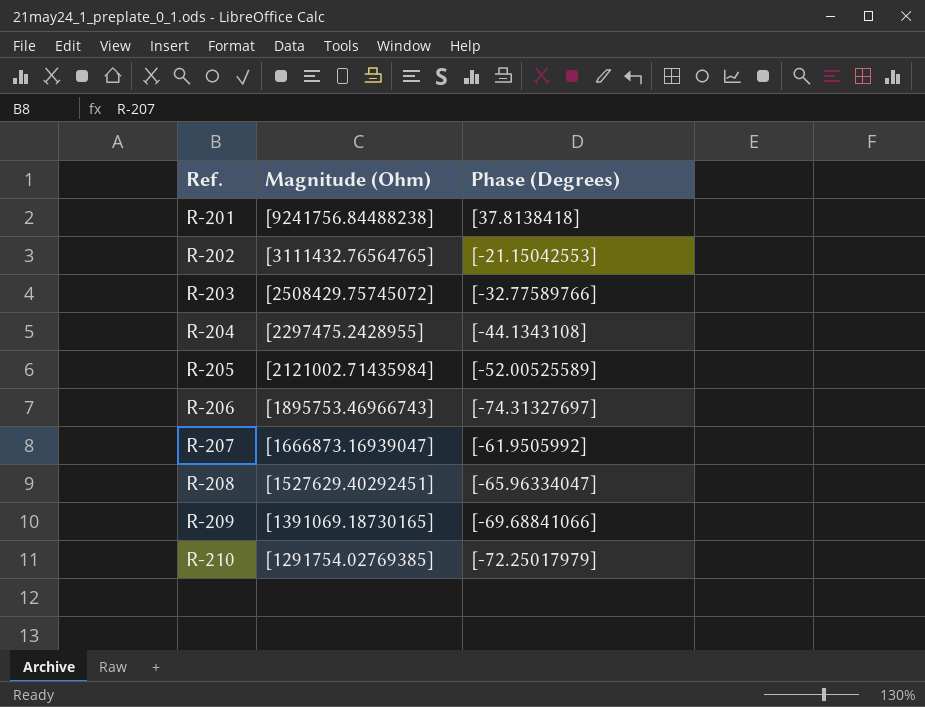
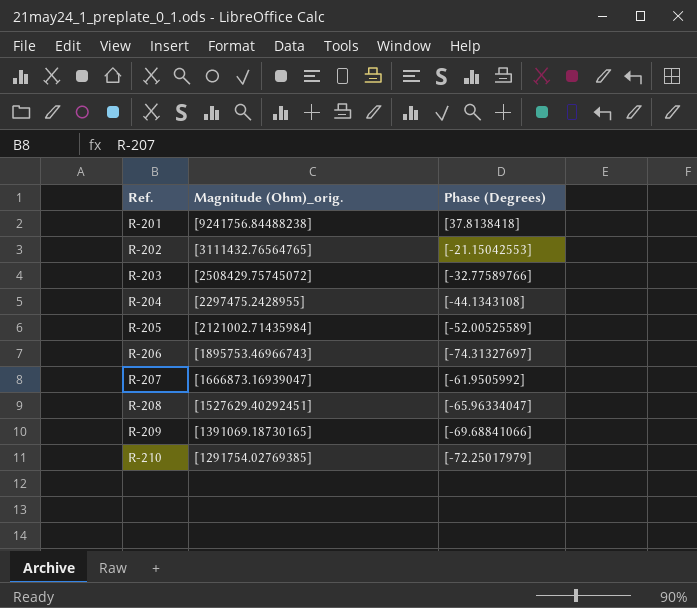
column name: Magnitude (Ohm) -> Magnitude (Ohm)_orig.

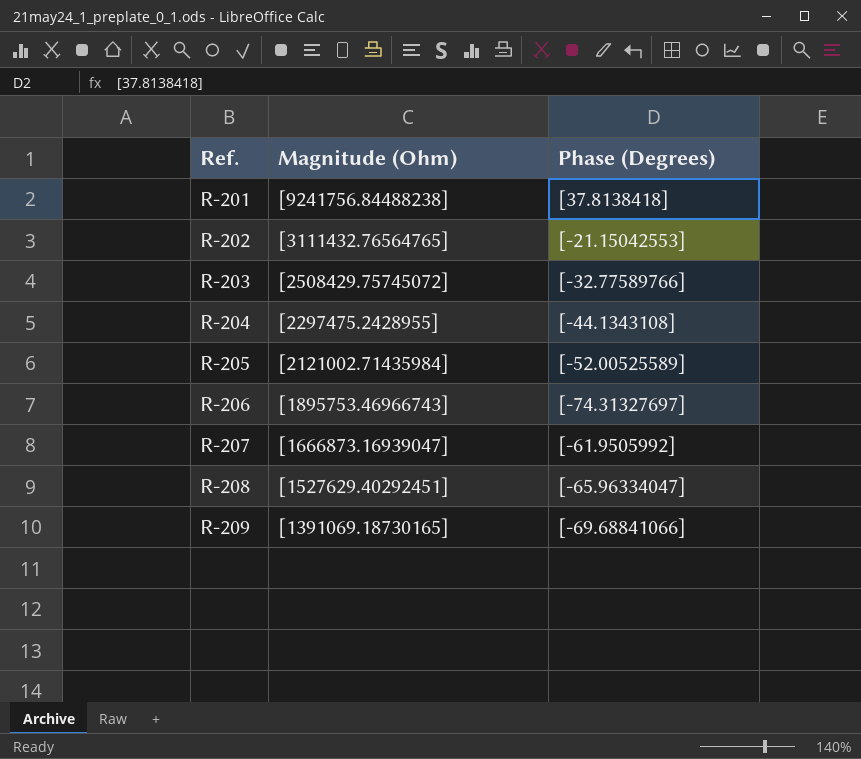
column name: Magnitude (Ohm)_orig. -> Magnitude (Ohm)
row R-210: [1291754.02769385] | [-72.25017979] -> none

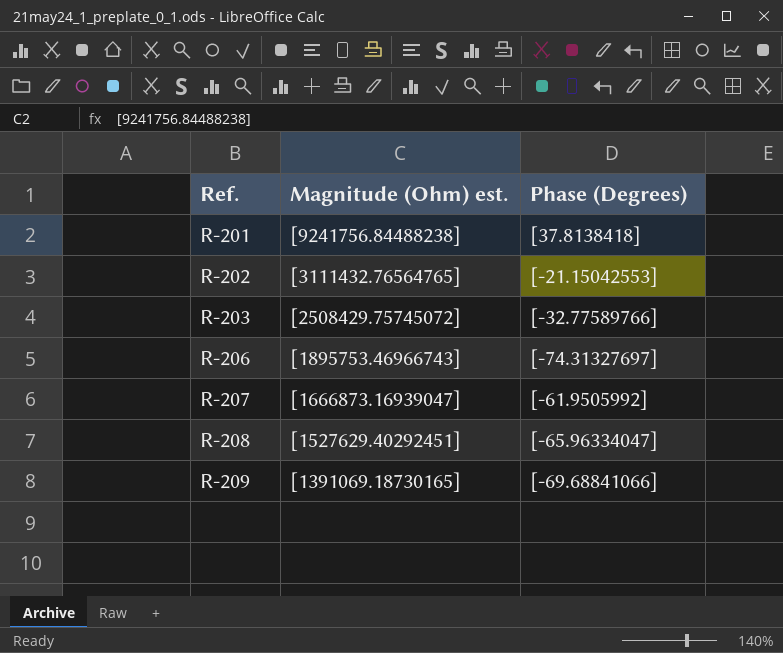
column name: Magnitude (Ohm) -> Magnitude (Ohm) est.
row R-204: [2297475.2428955] | [-44.1343108] -> none
row R-205: [2121002.71435984] | [-52.00525589] -> none

